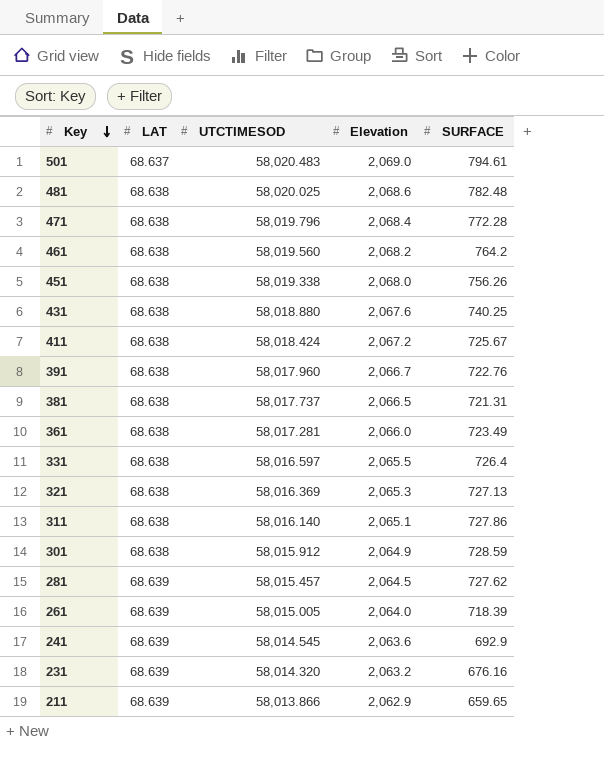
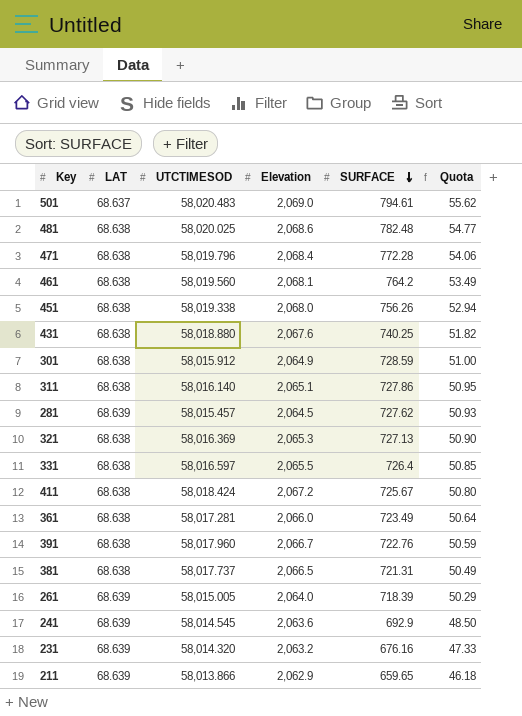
row order: Key descending -> SURFACE descending
column Quota | formula: none -> [SURFACE] * 0.07
461 | Elevation: 2,068.2 -> 2,068.1

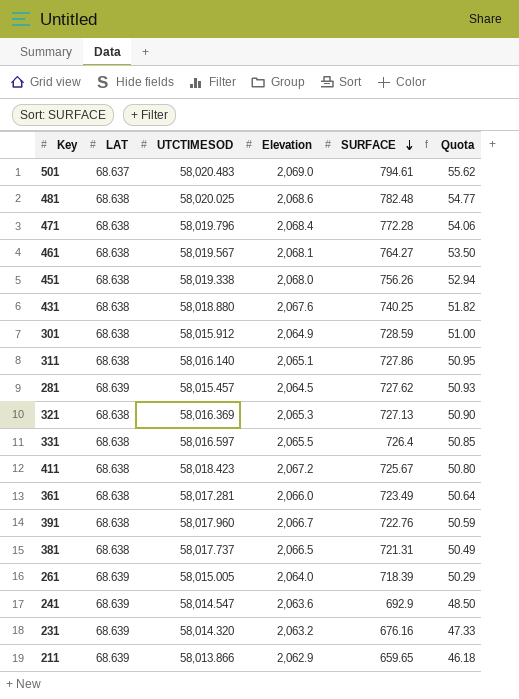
461 | UTCTIMESOD: 58,019.560 -> 58,019.567
461 | SURFACE: 764.2 -> 764.27
461 | Quota: 53.49 -> 53.50
411 | UTCTIMESOD: 58,018.424 -> 58,018.423
241 | UTCTIMESOD: 58,014.545 -> 58,014.547

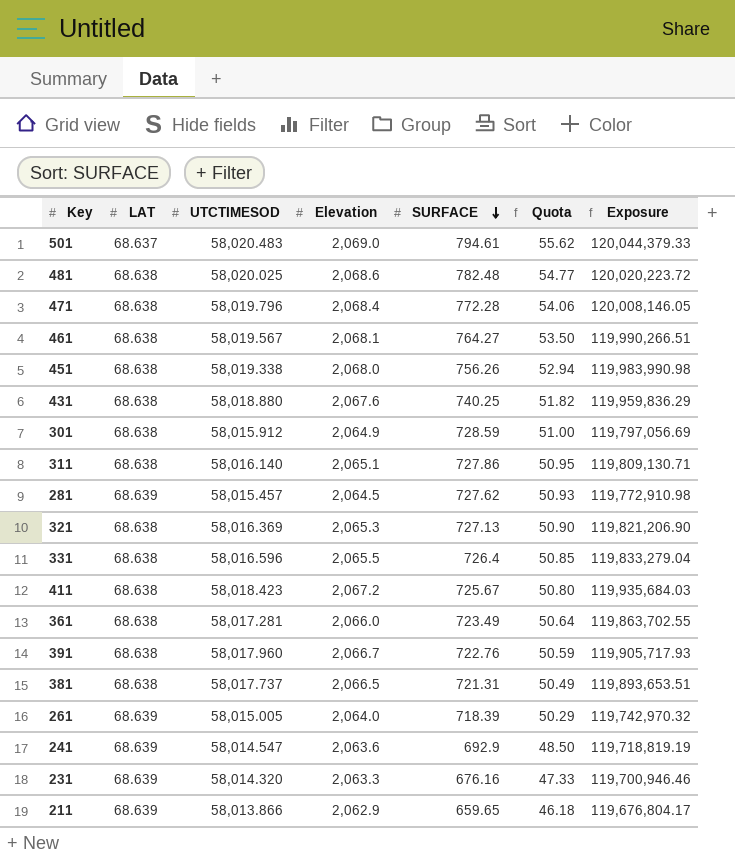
column Exposure | formula: none -> [UTCTIMESOD] * [Elevation]
331 | UTCTIMESOD: 58,016.597 -> 58,016.596
231 | Elevation: 2,063.2 -> 2,063.3

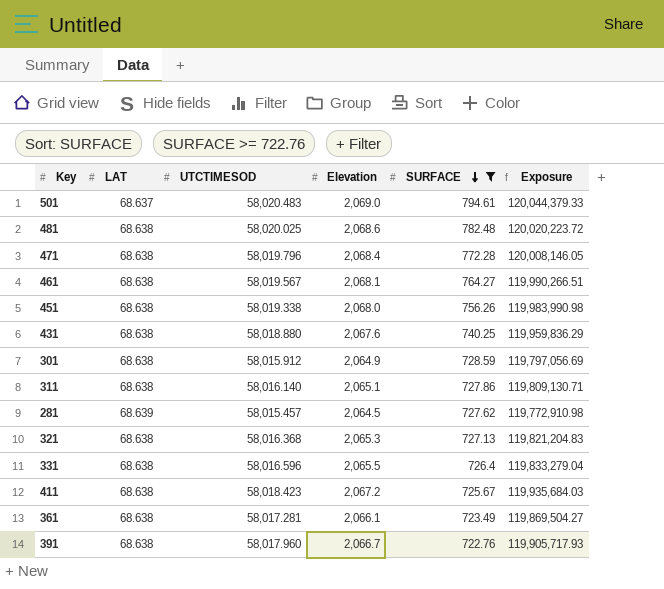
filter: none -> SURFACE >= 722.76
column Quota | formula: [SURFACE] * 0.07 -> none
321 | UTCTIMESOD: 58,016.369 -> 58,016.368
321 | Exposure: 119,821,206.90 -> 119,821,204.83
361 | Elevation: 2,066.0 -> 2,066.1
361 | Exposure: 119,863,702.55 -> 119,869,504.27

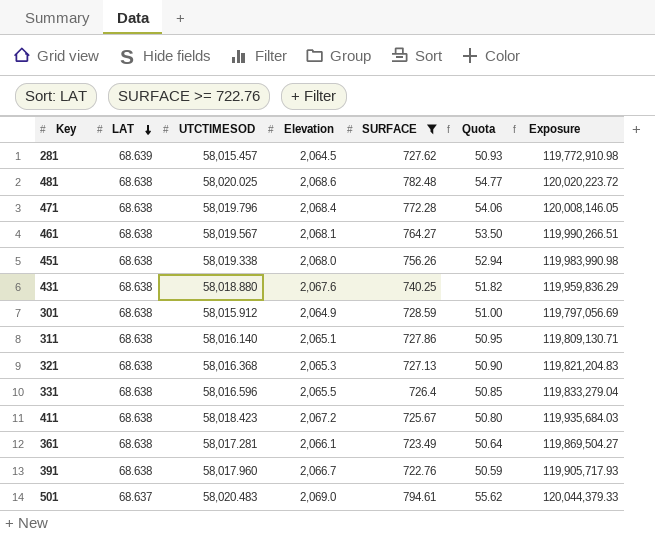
row order: SURFACE descending -> LAT descending
column Quota | formula: none -> [SURFACE] * 0.07

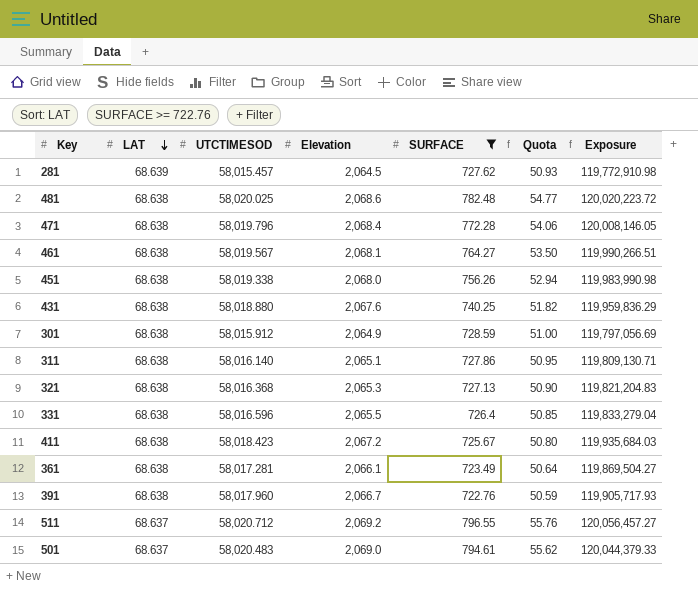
row 511: none -> 68.637 | 58,020.712 | 2,069.2 | 796.55 | 55.76 | 120,056,457.27

